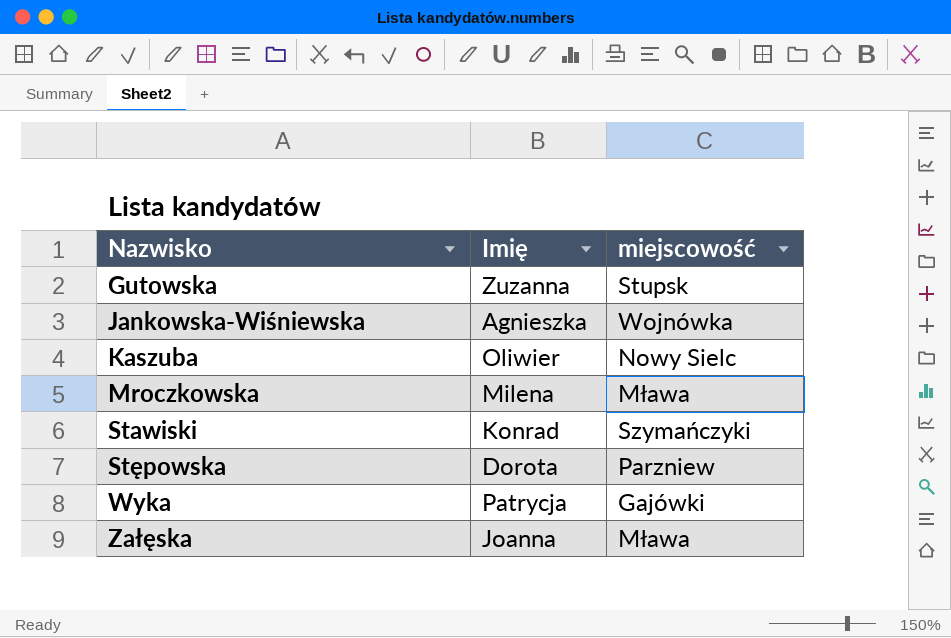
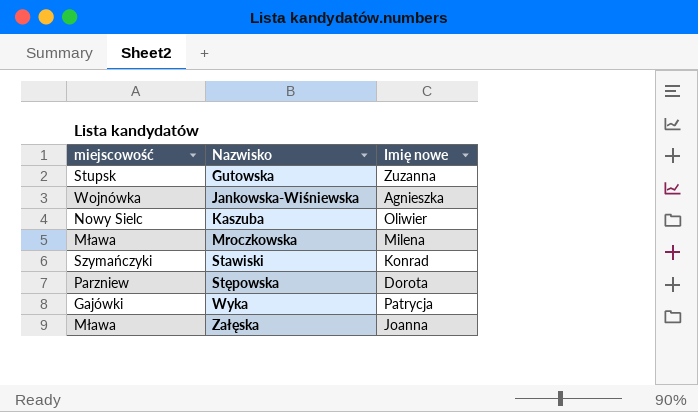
column miejscowość | position: 3 -> 1
column name: Imię -> Imię nowe

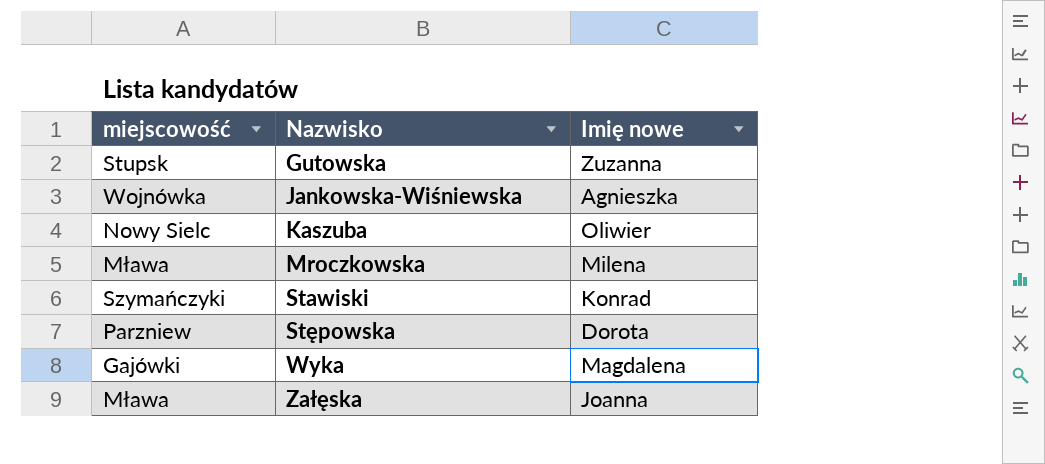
Wyka | Imię nowe: Patrycja -> Magdalena

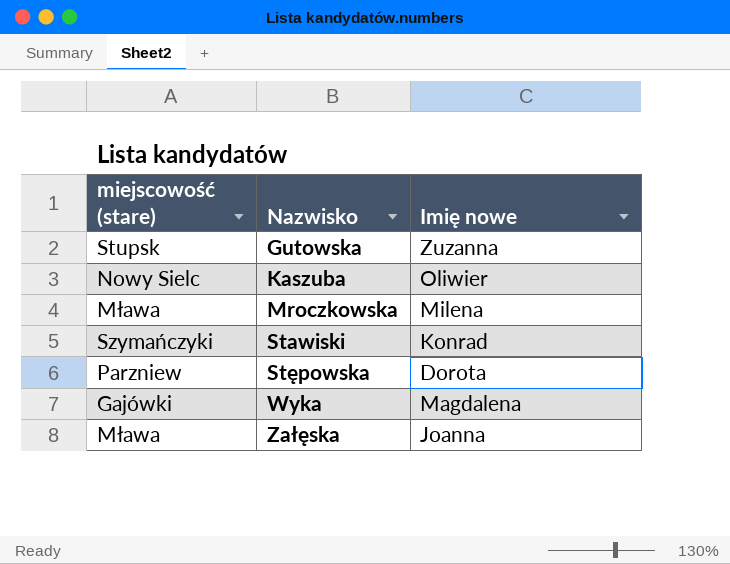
column name: miejscowość -> miejscowość (stare)
row Jankowska-Wiśniewska: Wojnówka | Agnieszka -> none

